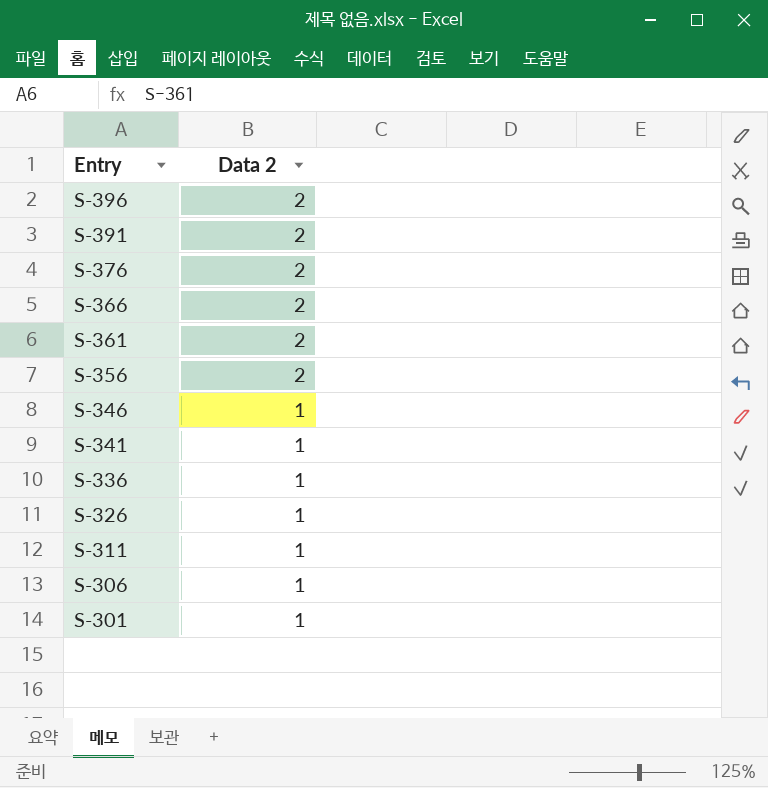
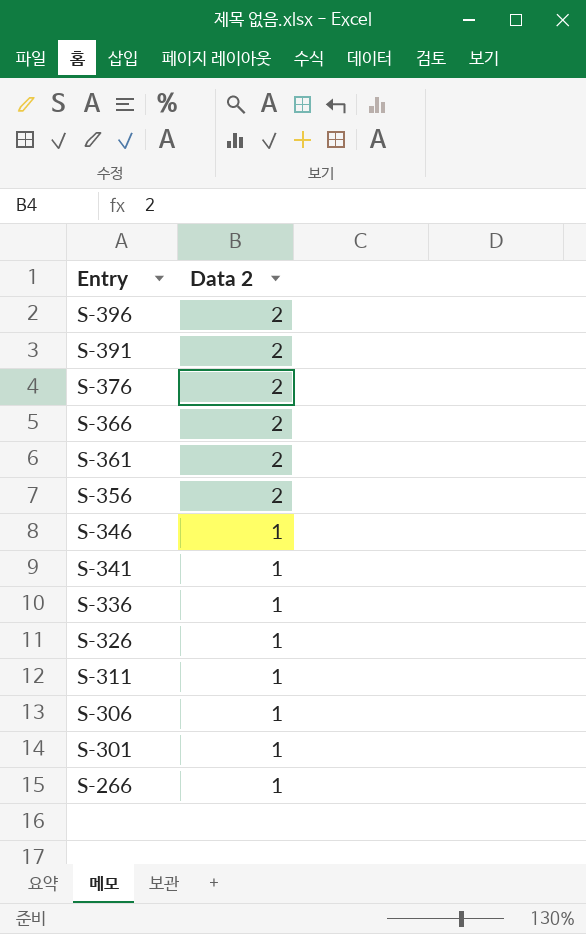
row S-266: none -> 1

